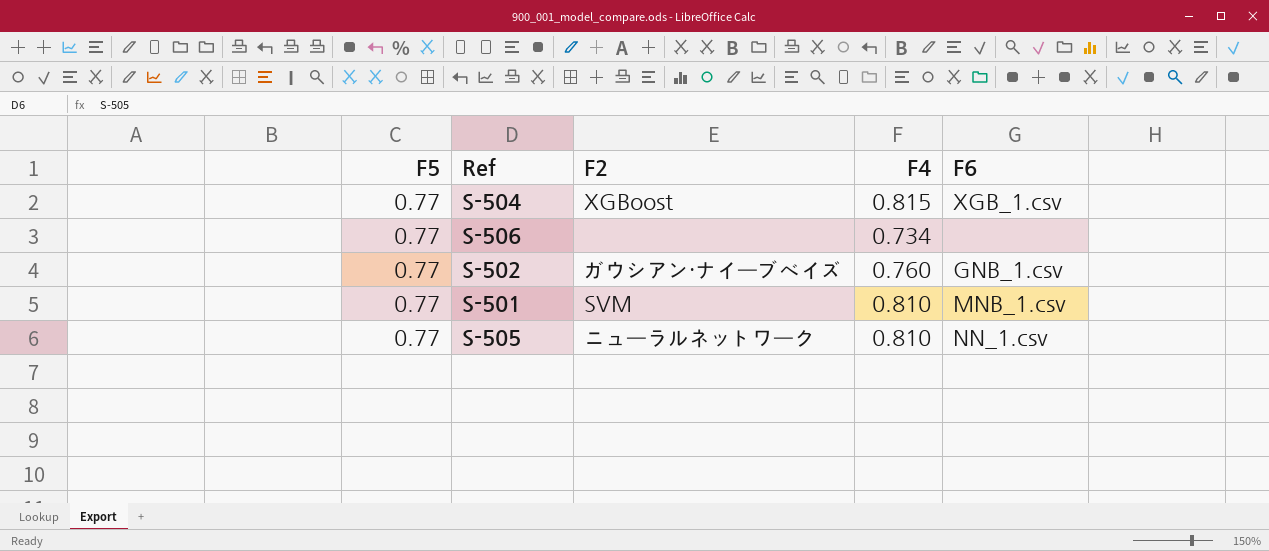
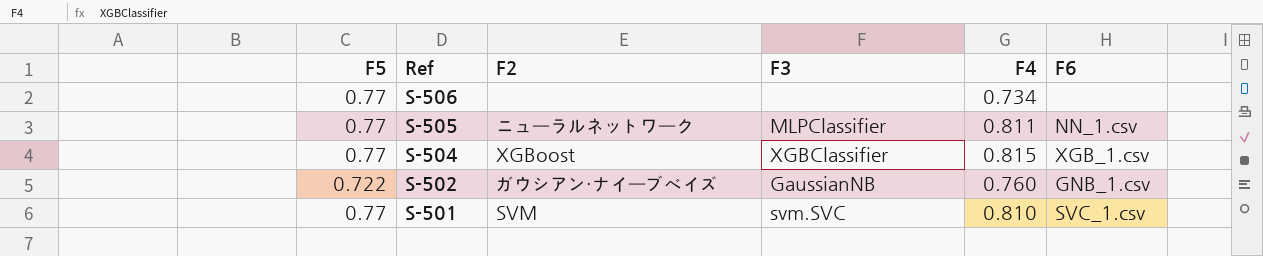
row order: none -> Ref descending
column F3 | position: none -> 4
S-505 | F4: 0.810 -> 0.811
S-502 | F5: 0.77 -> 0.722
S-501 | F6: MNB_1.csv -> SVC_1.csv

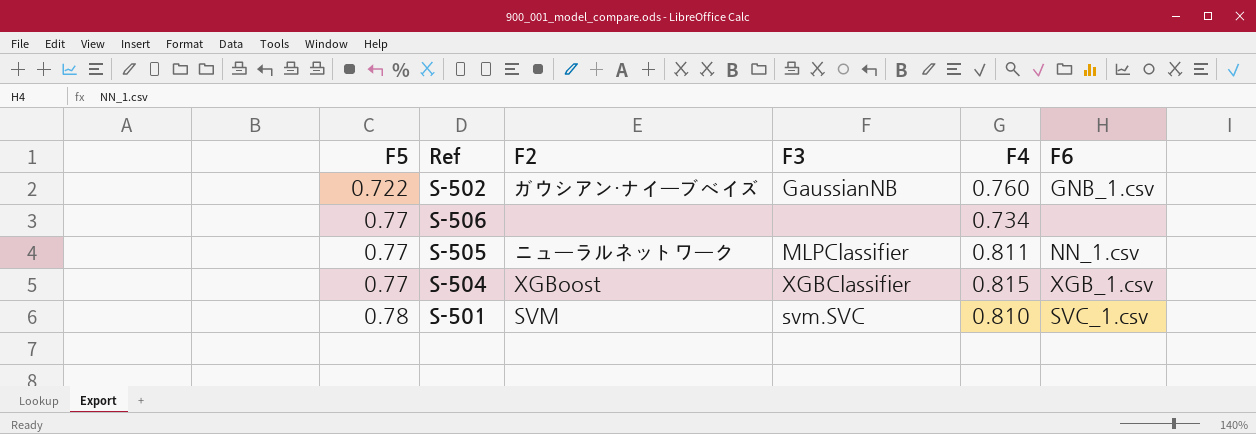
row order: Ref descending -> F5 ascending
S-501 | F5: 0.77 -> 0.78

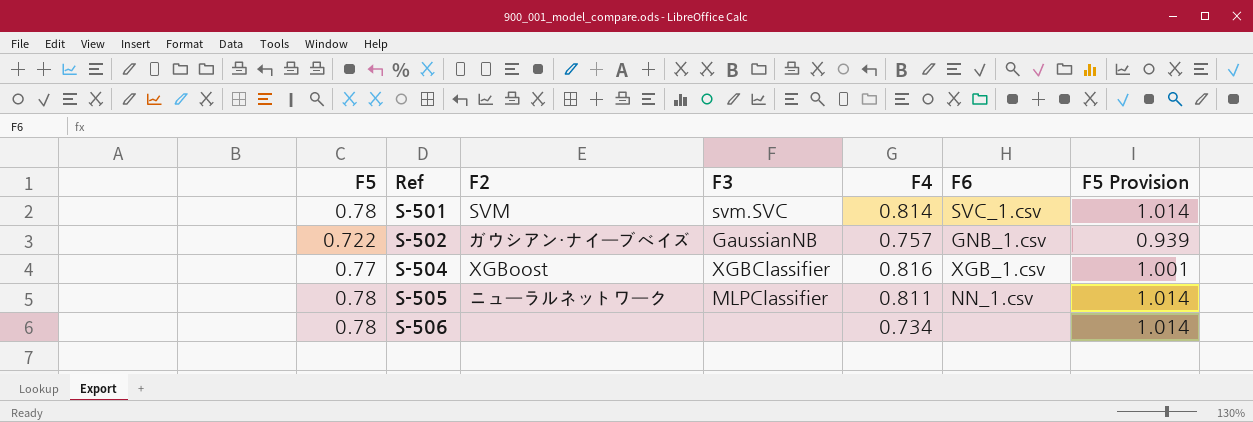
row order: F5 ascending -> Ref ascending
column F5 Provision | formula: none -> [F5] * 1.3
S-501 | F4: 0.810 -> 0.814
S-502 | F4: 0.760 -> 0.757
S-504 | F4: 0.815 -> 0.816
S-505 | F5: 0.77 -> 0.78
S-506 | F5: 0.77 -> 0.78

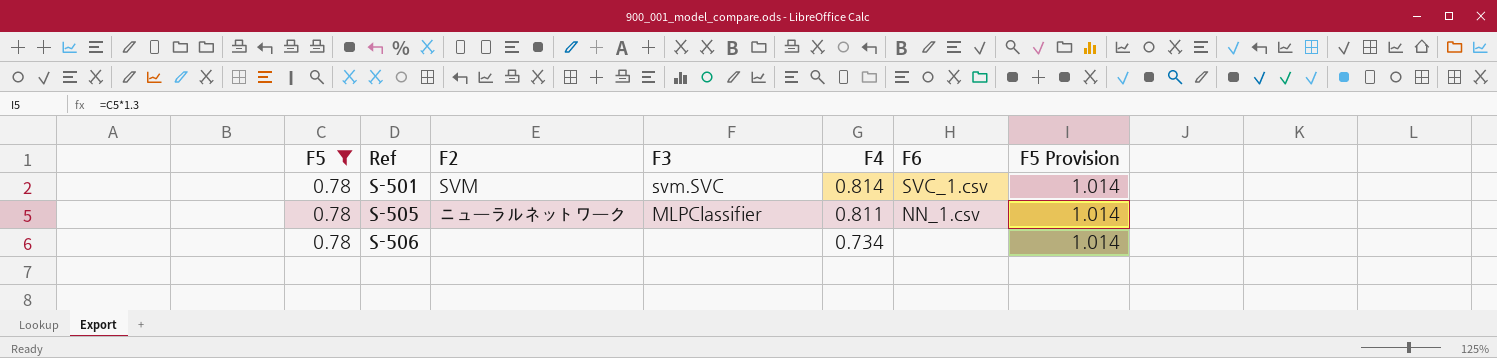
filter: none -> F5 = 0.78

